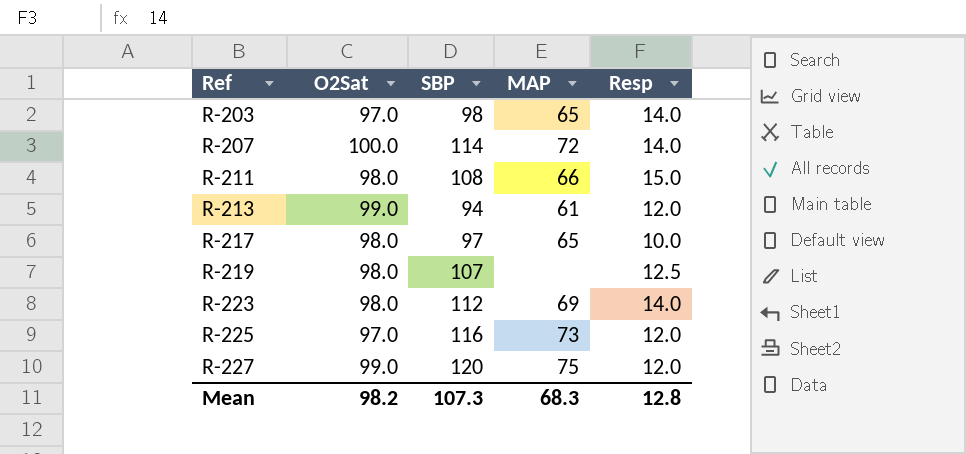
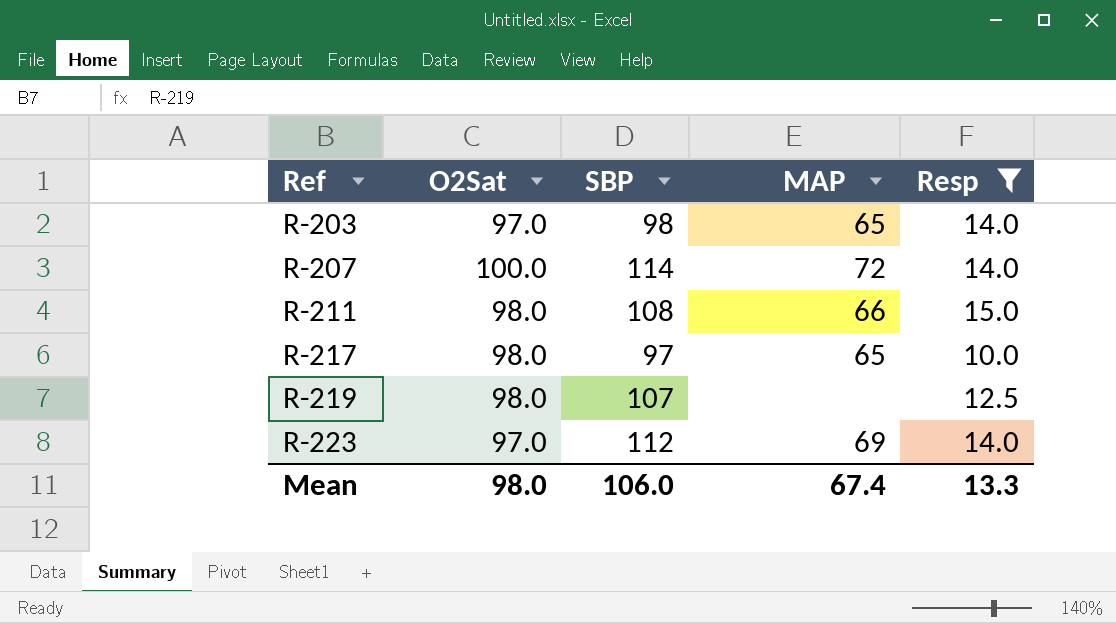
filter: none -> Resp != 12.0
R-223 | O2Sat: 98.0 -> 97.0
Mean | O2Sat: 98.2 -> 98.0
Mean | SBP: 107.3 -> 106.0
Mean | MAP: 68.3 -> 67.4
Mean | Resp: 12.8 -> 13.3

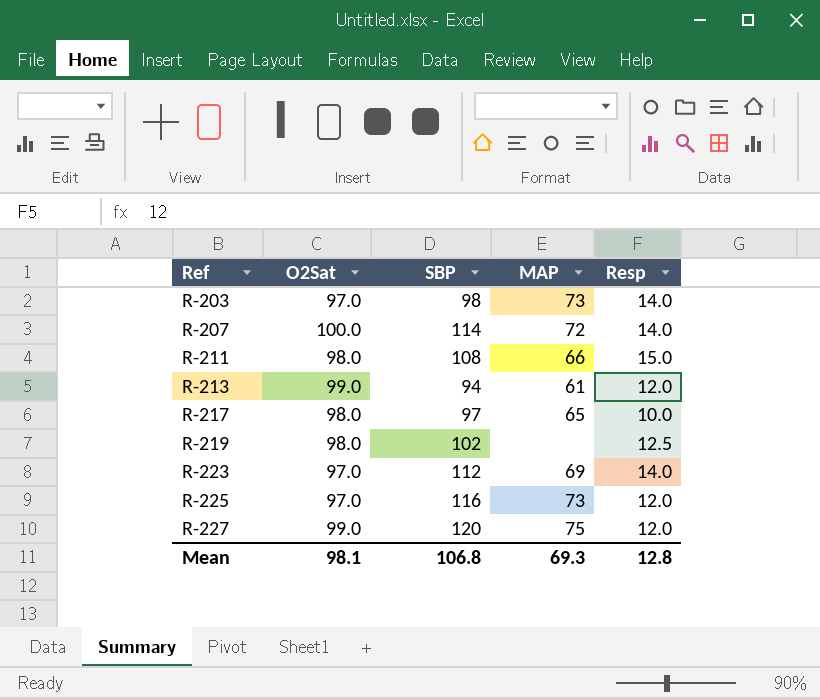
filter: Resp != 12.0 -> none
R-203 | MAP: 65 -> 73
R-219 | SBP: 107 -> 102
Mean | O2Sat: 98.0 -> 98.1
Mean | SBP: 106.0 -> 106.8
Mean | MAP: 67.4 -> 69.3
Mean | Resp: 13.3 -> 12.8

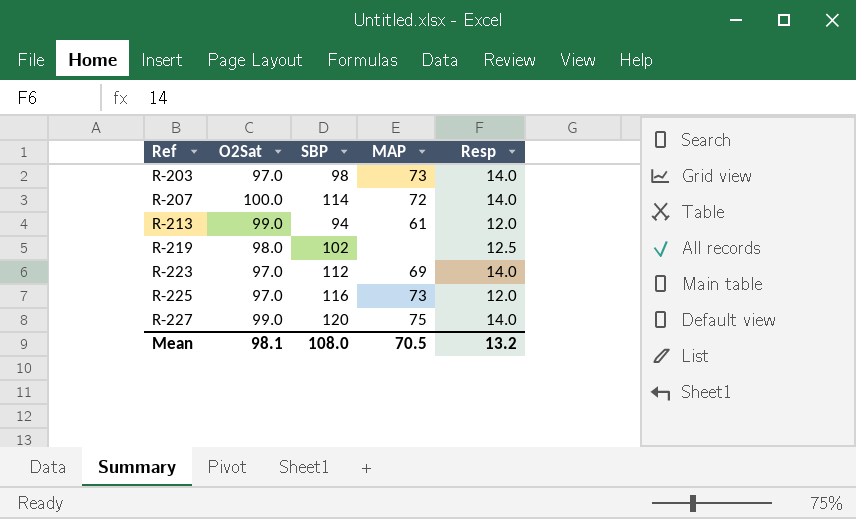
row R-211: 98.0 | 108 | 66 | 15.0 -> none
row R-217: 98.0 | 97 | 65 | 10.0 -> none
R-227 | Resp: 12.0 -> 14.0
Mean | SBP: 106.8 -> 108.0
Mean | MAP: 69.3 -> 70.5
Mean | Resp: 12.8 -> 13.2

